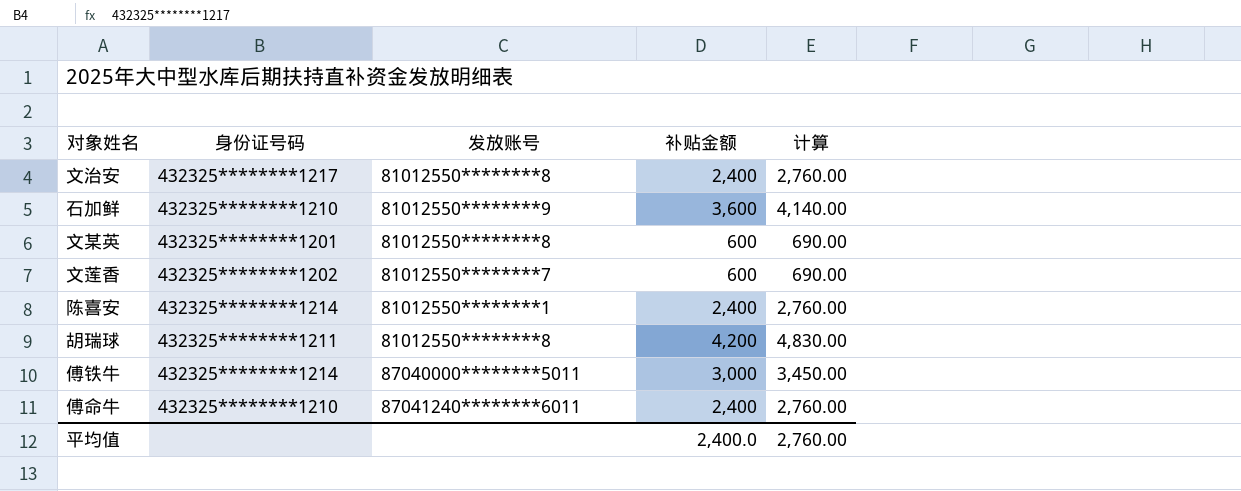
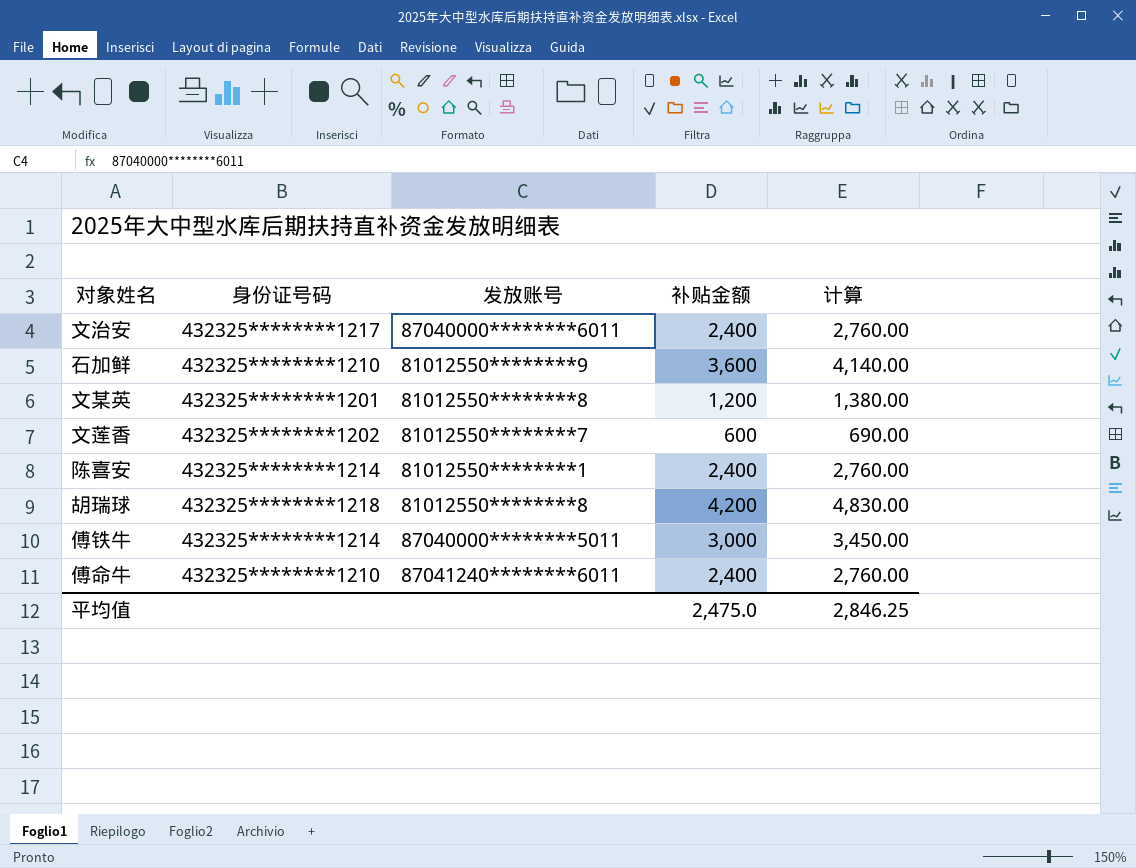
文治安 | 发放账号: 81012550********8 -> 87040000********6011
文某英 | 补贴金额: 600 -> 1,200
文某英 | 计算: 690.00 -> 1,380.00
胡瑞球 | 身份证号码: 432325********1211 -> 432325********1218
平均值 | 补贴金额: 2,400.0 -> 2,475.0
平均值 | 计算: 2,760.00 -> 2,846.25

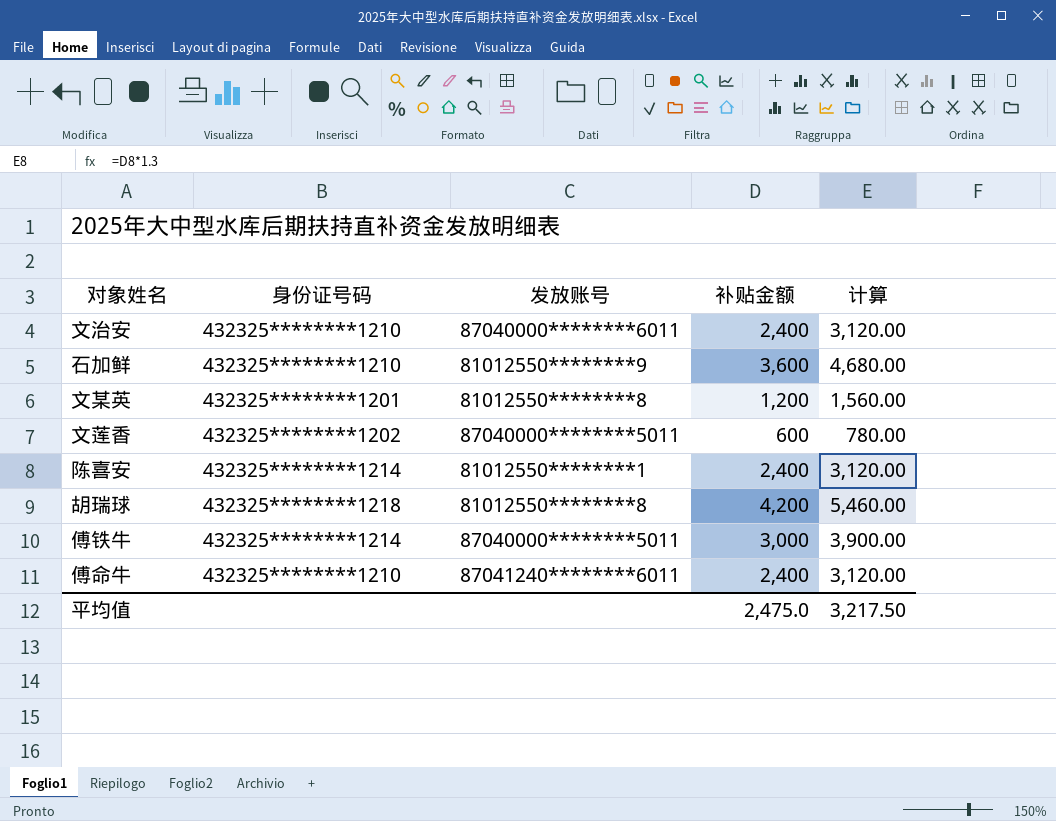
column 计算 | formula: [补贴金额] * 1.15 -> [补贴金额] * 1.3
文治安 | 身份证号码: 432325********1217 -> 432325********1210
文莲香 | 发放账号: 81012550********7 -> 87040000********5011
平均值 | 计算: 2,846.25 -> 3,217.50

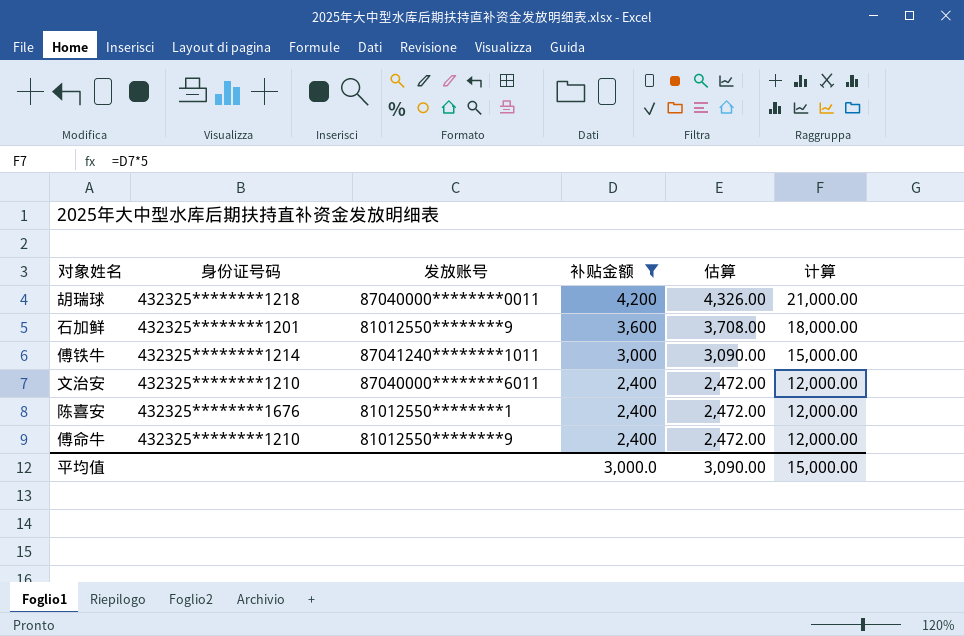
filter: none -> 补贴金额 >= 2,400
row order: none -> 补贴金额 descending
column 估算 | formula: none -> [补贴金额] * 1.03
column 计算 | formula: [补贴金额] * 1.3 -> [补贴金额] * 5
胡瑞球 | 发放账号: 81012550********8 -> 87040000********0011
石加鲜 | 身份证号码: 432325********1210 -> 432325********1201
傅铁牛 | 发放账号: 87040000********5011 -> 87041240********1011
陈喜安 | 身份证号码: 432325********1214 -> 432325********1676
傅命牛 | 发放账号: 87041240********6011 -> 81012550********9
平均值 | 补贴金额: 2,475.0 -> 3,000.0
平均值 | 计算: 3,217.50 -> 15,000.00

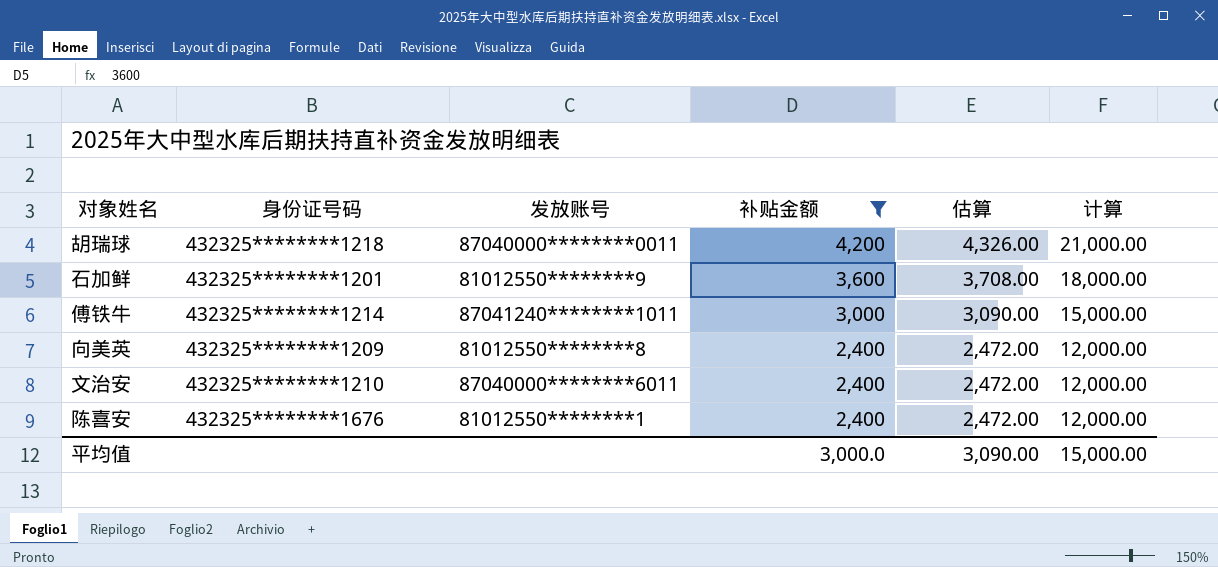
row 傅命牛: 432325********1210 | 81012550********9 | 2,400 | 2,472.00 | 12,000.00 -> none
row 向美英: none -> 432325********1209 | 81012550********8 | 2,400 | 2,472.00 | 12,000.00

